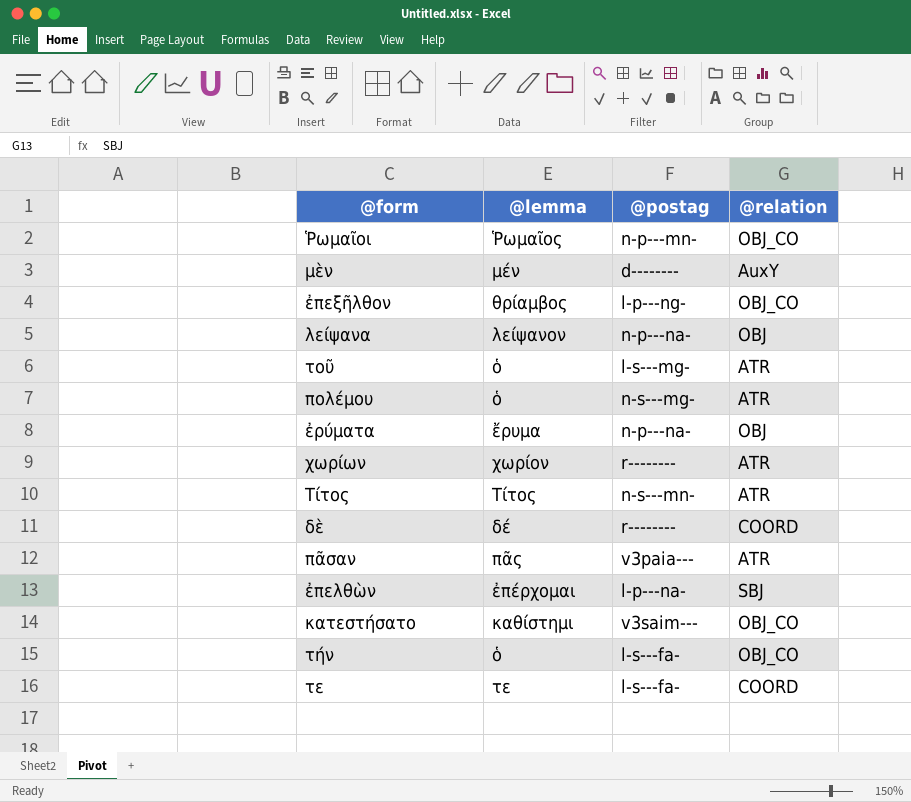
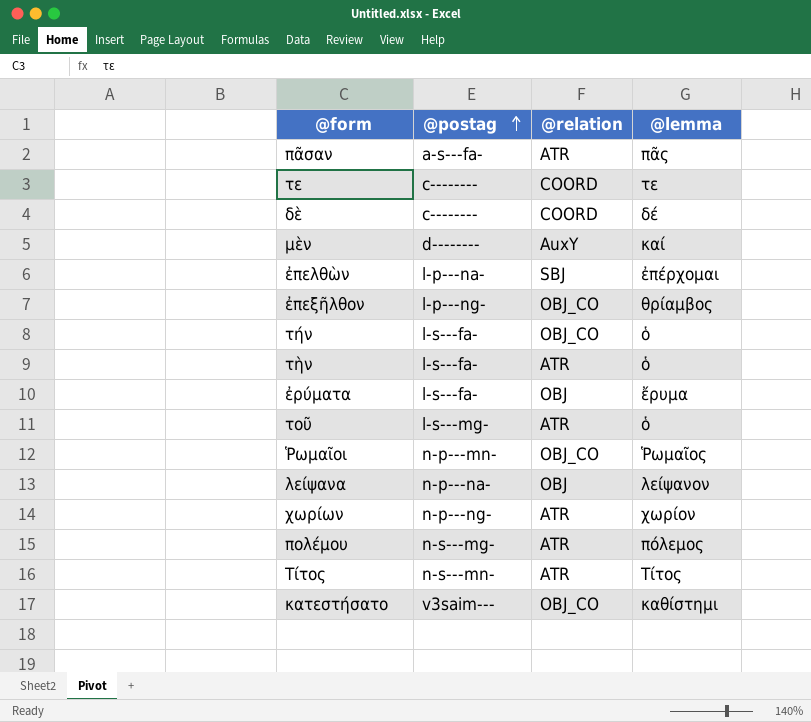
row order: none -> @postag ascending
column @lemma | position: 2 -> 4
πᾶσαν | @postag: v3paia--- -> a-s---fa-
τε | @postag: l-s---fa- -> c--------
δὲ | @postag: r-------- -> c--------
μὲν | @lemma: μέν -> καί
row τὴν: none -> l-s---fa- | ATR | ὁ
ἐρύματα | @postag: n-p---na- -> l-s---fa-
χωρίων | @postag: r-------- -> n-p---ng-
πολέμου | @lemma: ὁ -> πόλεμος

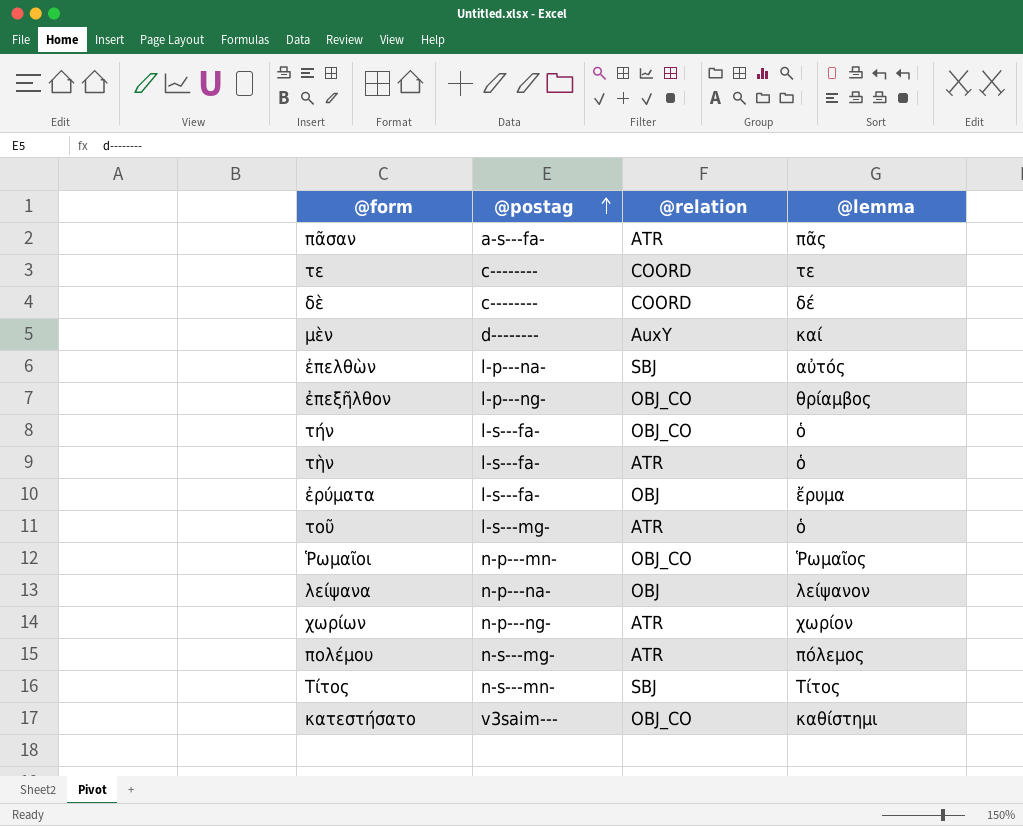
ἐπελθὼν | @lemma: ἐπέρχομαι -> αὐτός
Τίτος | @relation: ATR -> SBJ

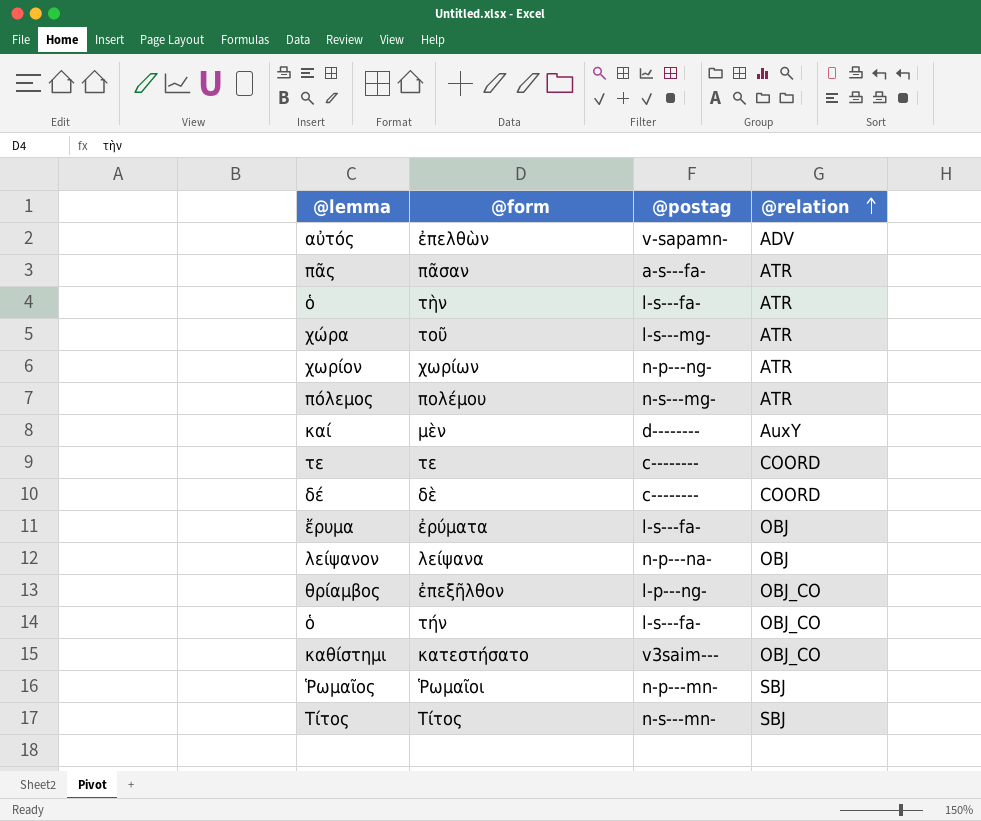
row order: @postag ascending -> @relation ascending
column @lemma | position: 4 -> 1
ἐπελθὼν | @postag: l-p---na- -> v-sapamn-
ἐπελθὼν | @relation: SBJ -> ADV
τοῦ | @lemma: ὁ -> χώρα
Ῥωμαῖοι | @relation: OBJ_CO -> SBJ

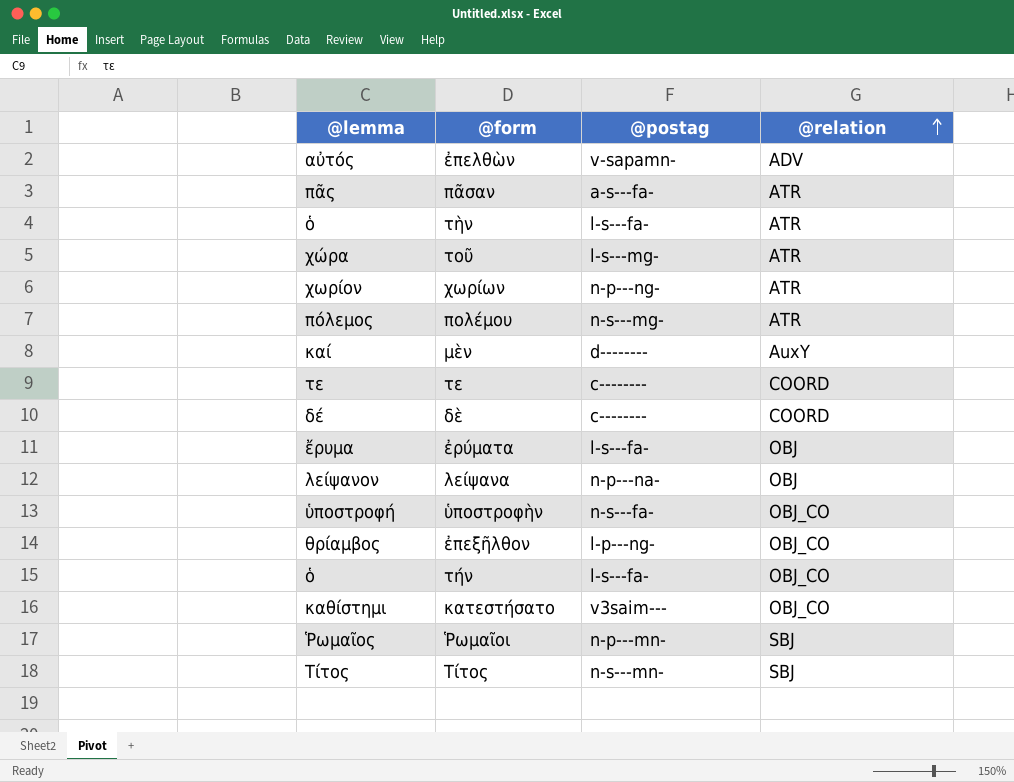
row ὑποστροφὴν: none -> ὑποστροφή | n-s---fa- | OBJ_CO

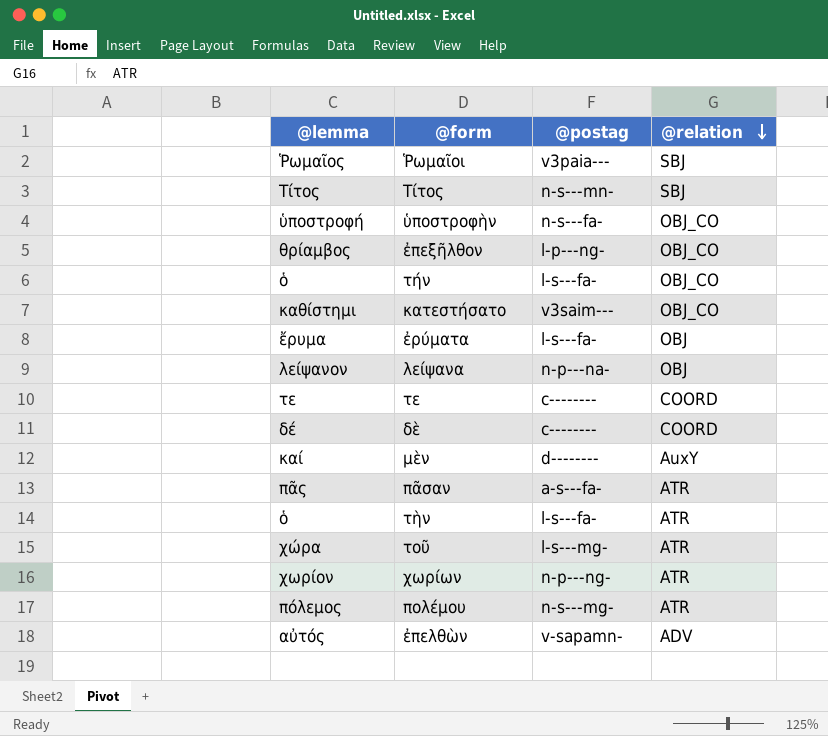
row order: @relation ascending -> @relation descending
Ῥωμαῖοι | @postag: n-p---mn- -> v3paia---

